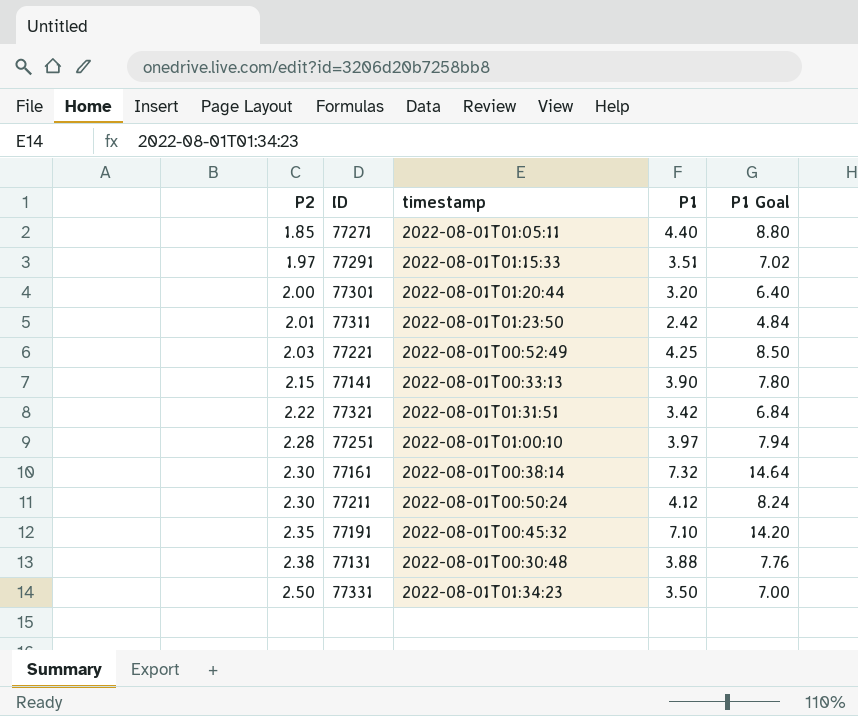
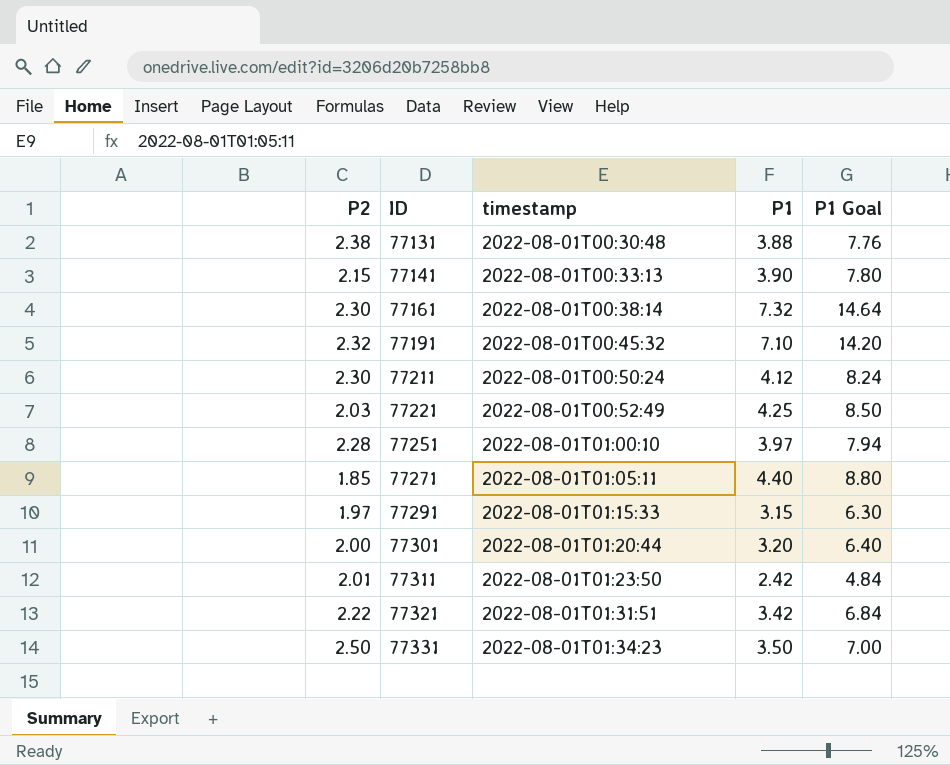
row order: P2 ascending -> ID ascending
77191 | P2: 2.35 -> 2.32
77291 | P1: 3.51 -> 3.15
77291 | P1 Goal: 7.02 -> 6.30

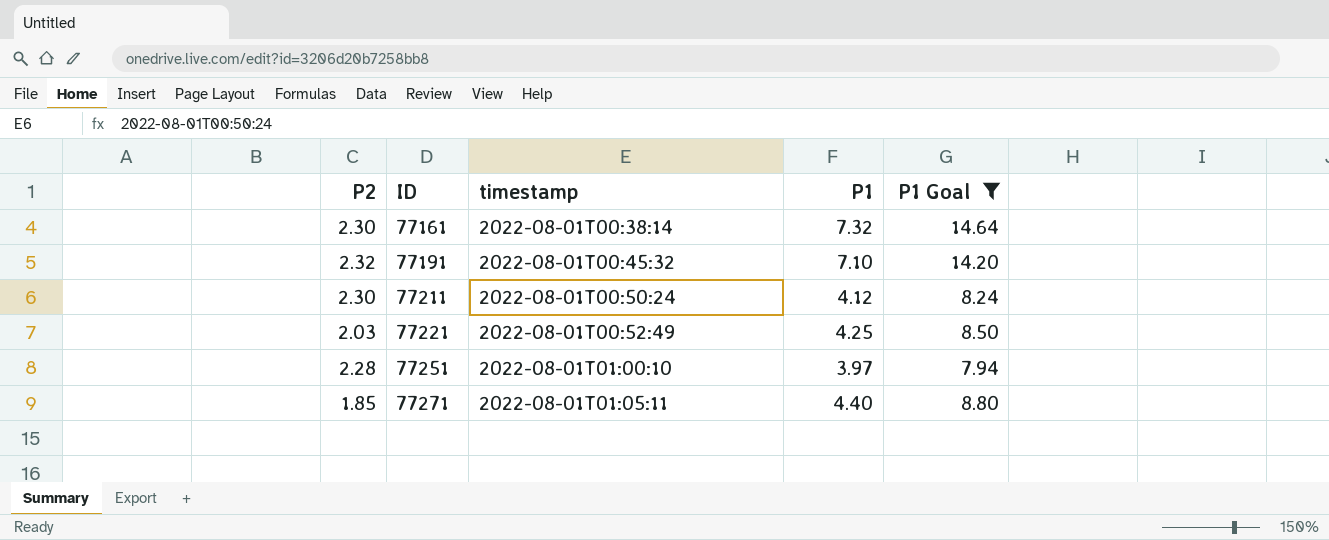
filter: none -> P1 Goal >= 7.94

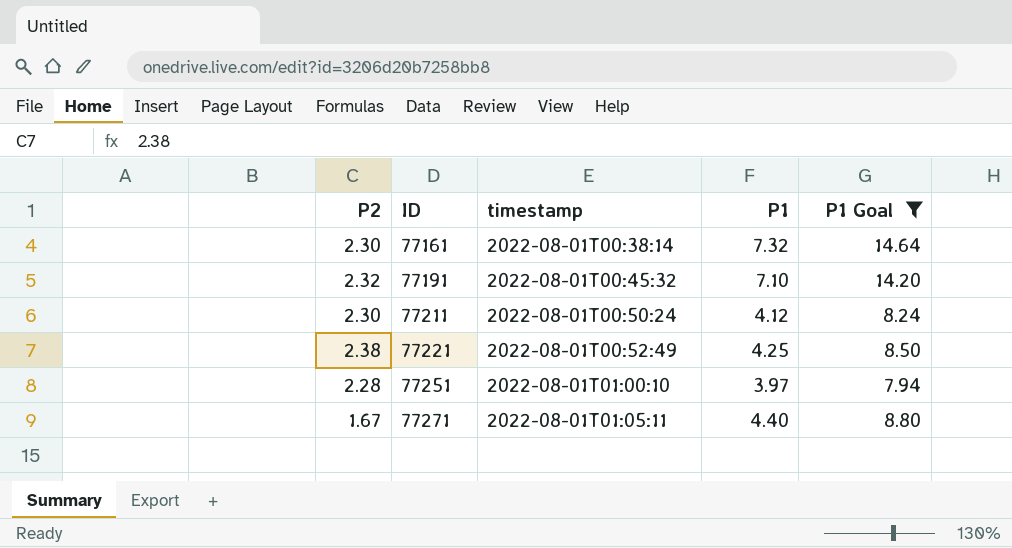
77221 | P2: 2.03 -> 2.38
77271 | P2: 1.85 -> 1.67

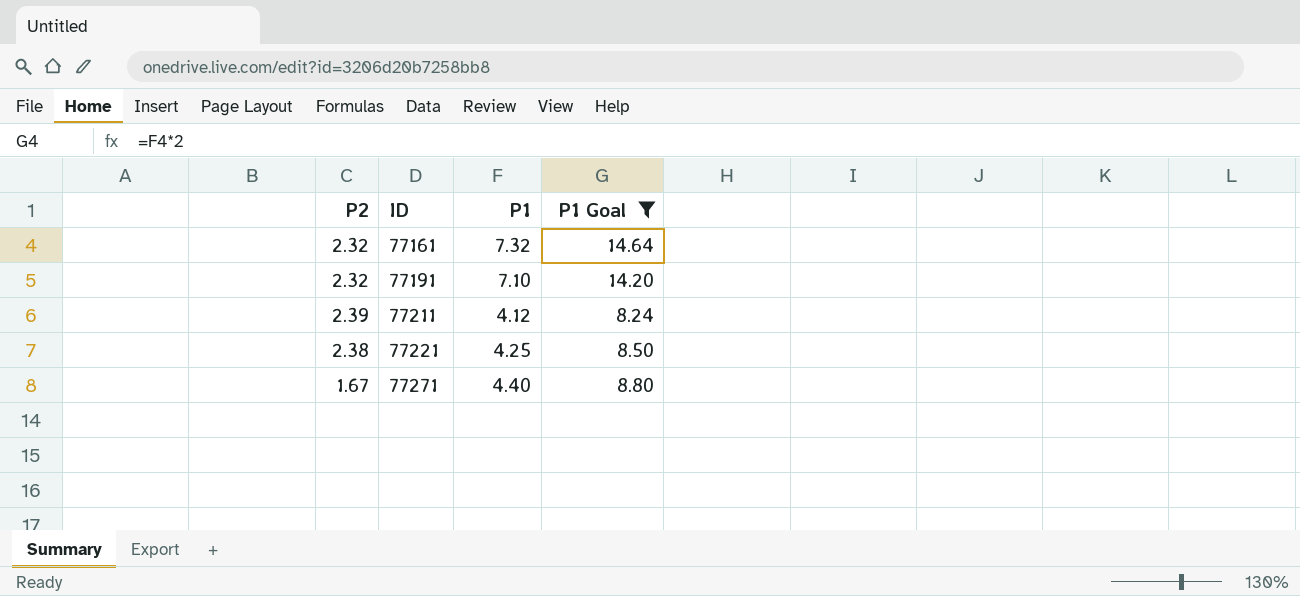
column timestamp | position: 3 -> none
row 77251: 2.28 | 2022-08-01T01:00:10 | 3.97 | 7.94 -> none
77161 | P2: 2.30 -> 2.32
77211 | P2: 2.30 -> 2.39

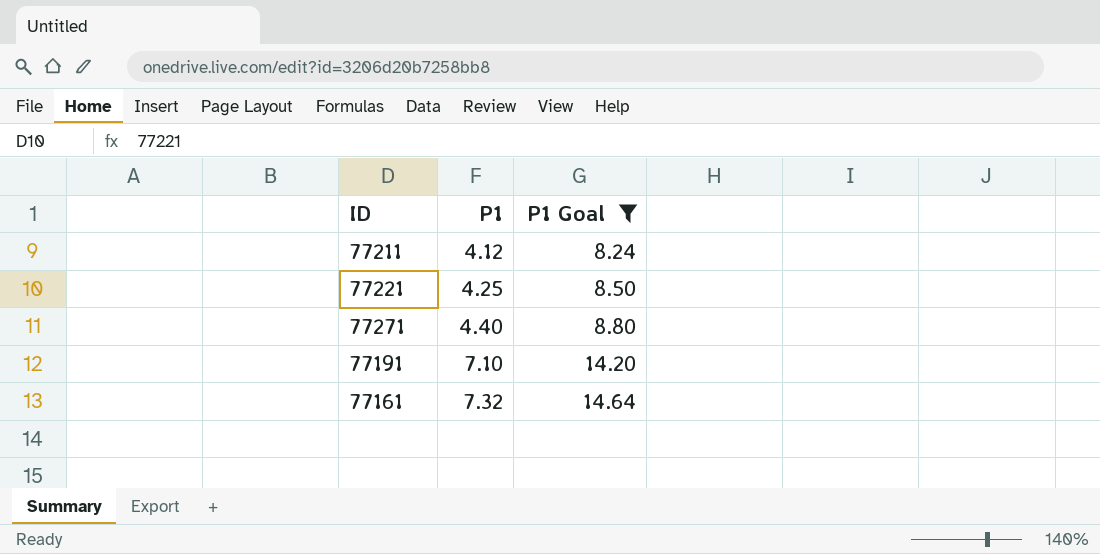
row order: ID ascending -> P1 ascending
column P2 | position: 1 -> none

